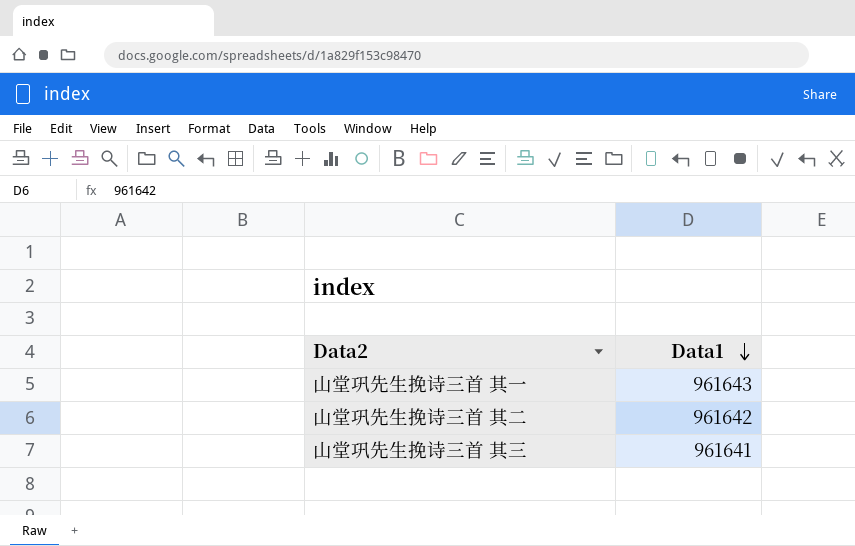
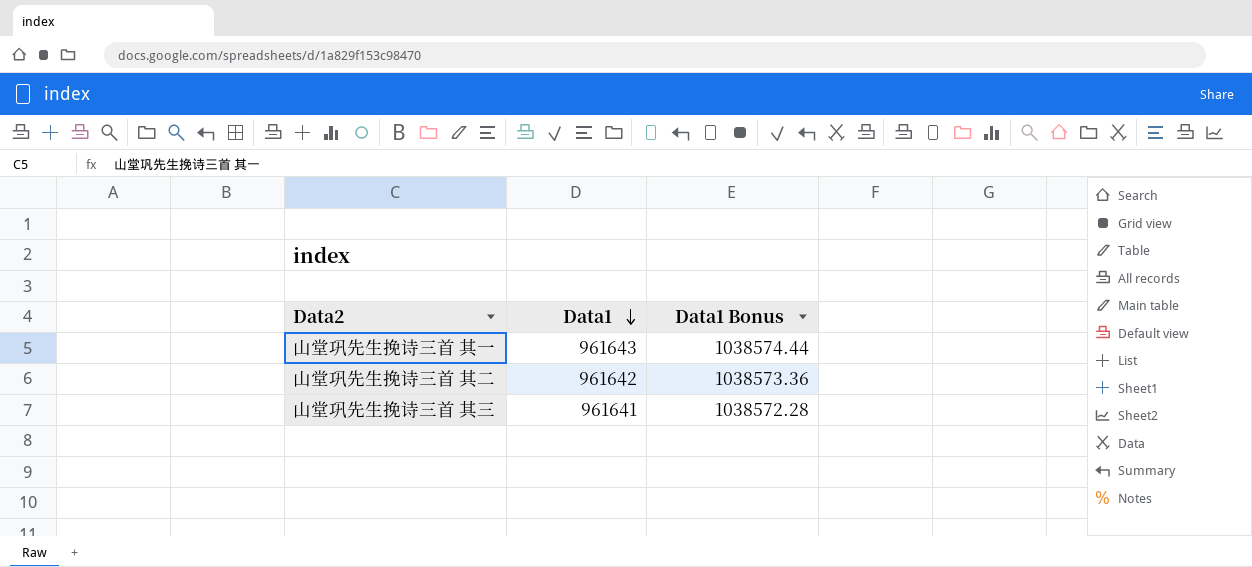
column Data1 Bonus | formula: none -> [Data1] * 1.08

